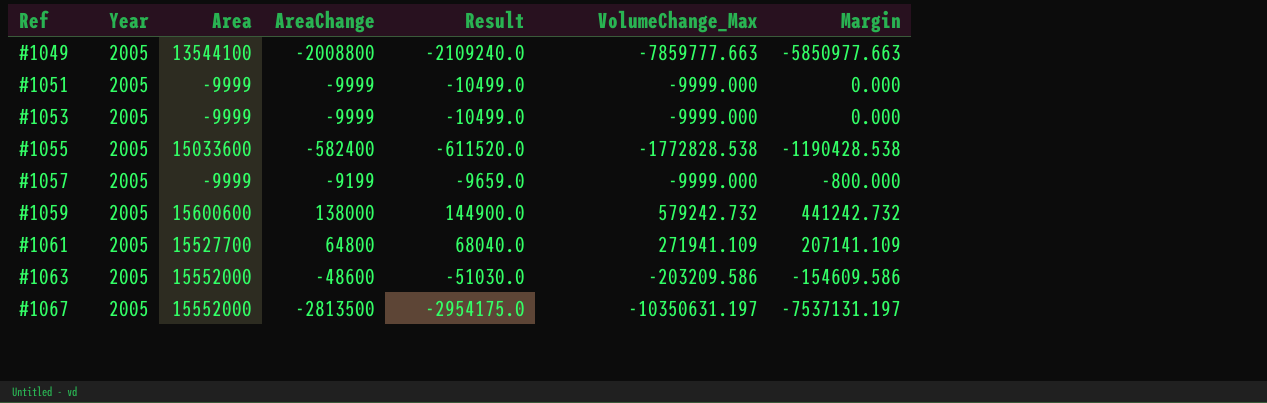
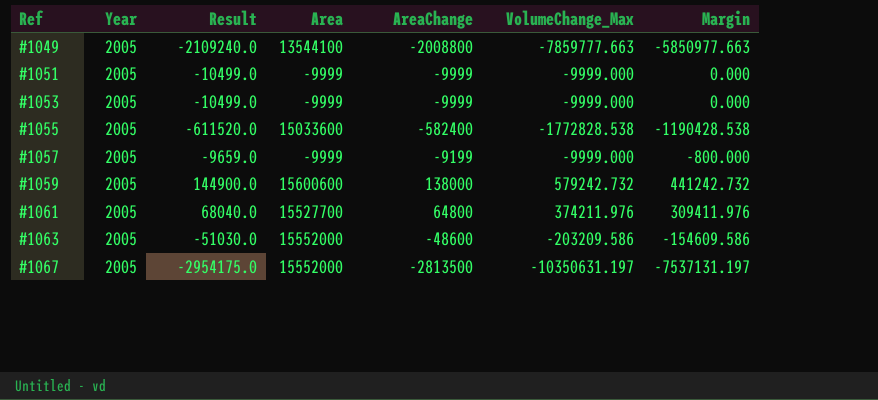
column Result | position: 5 -> 3
#1061 | VolumeChange_Max: 271941.109 -> 374211.976
#1061 | Margin: 207141.109 -> 309411.976

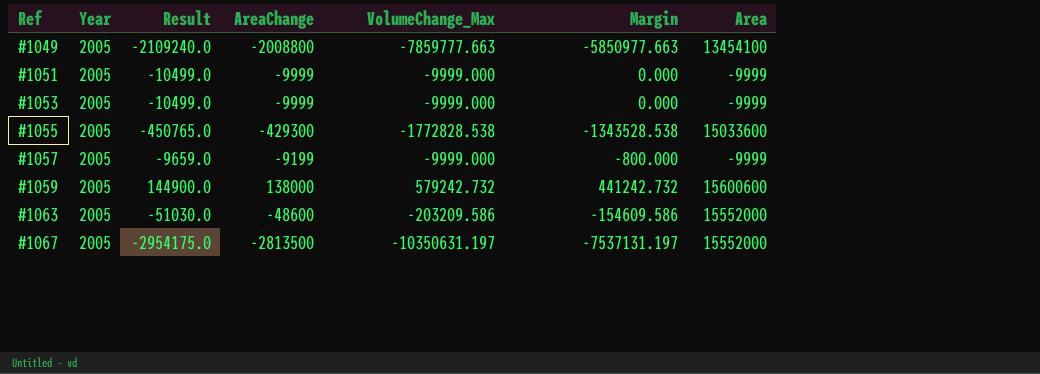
column Area | position: 4 -> 7
row #1061: 2005 | 68040.0 | 15527700 | 64800 | 374211.976 | 309411.976 -> none
#1049 | Area: 13544100 -> 13454100
#1055 | Result: -611520.0 -> -450765.0
#1055 | AreaChange: -582400 -> -429300
#1055 | Margin: -1190428.538 -> -1343528.538

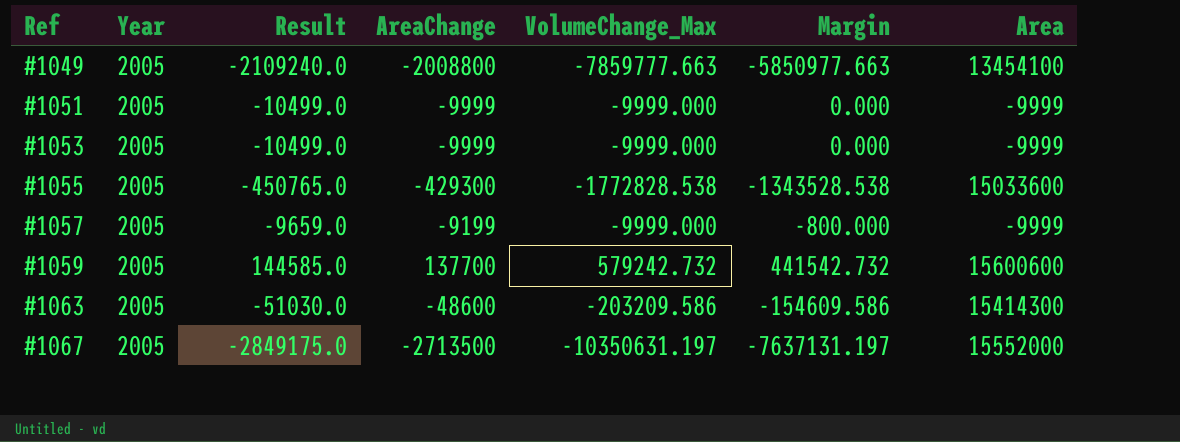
#1059 | Result: 144900.0 -> 144585.0
#1059 | AreaChange: 138000 -> 137700
#1059 | Margin: 441242.732 -> 441542.732
#1063 | Area: 15552000 -> 15414300
#1067 | Result: -2954175.0 -> -2849175.0
#1067 | AreaChange: -2813500 -> -2713500
#1067 | Margin: -7537131.197 -> -7637131.197

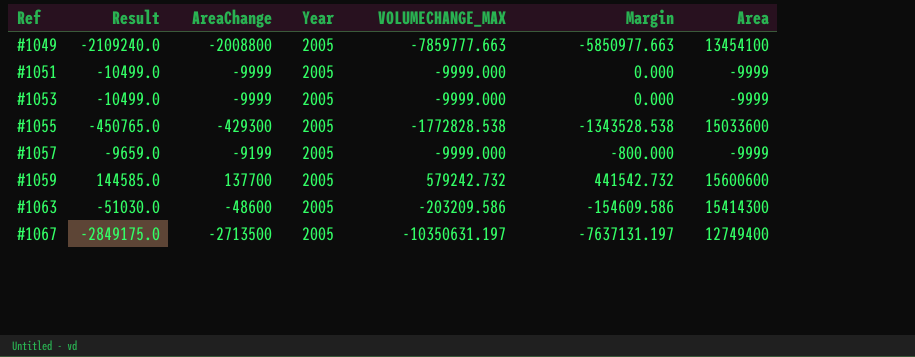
column Year | position: 2 -> 4
column name: VolumeChange_Max -> VOLUMECHANGE_MAX
#1067 | Area: 15552000 -> 12749400

